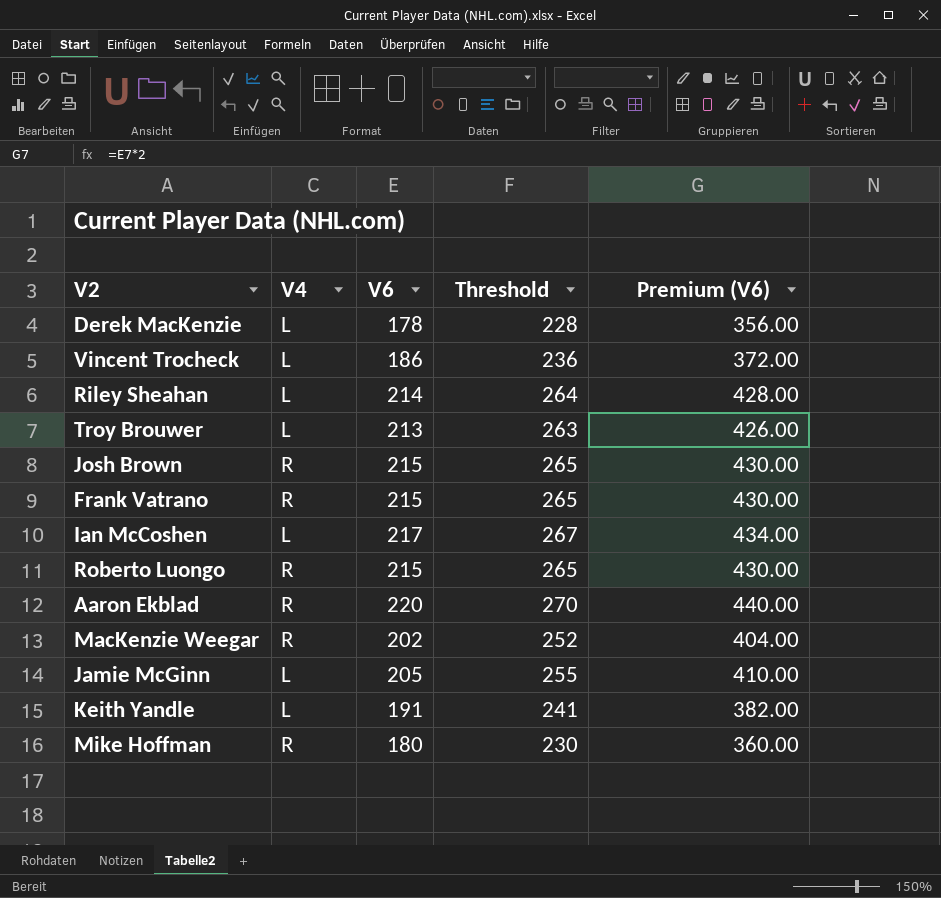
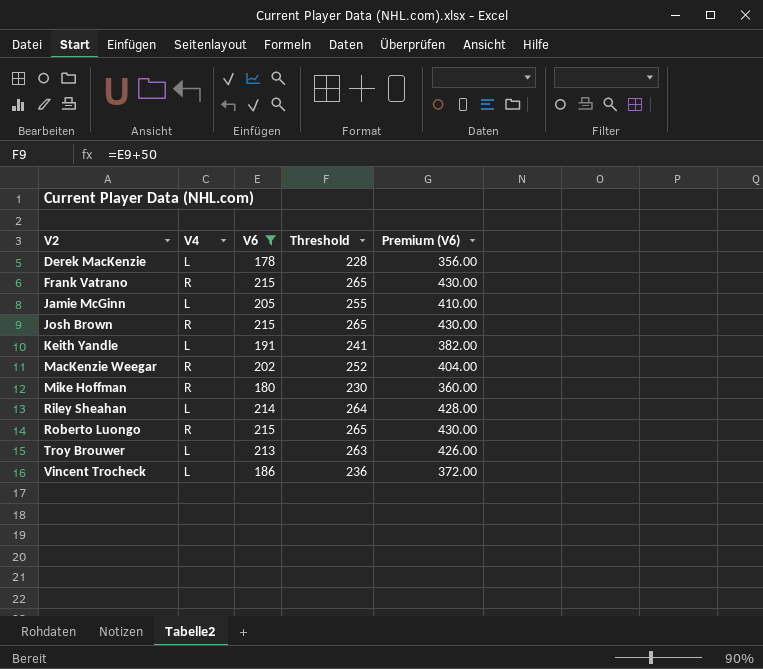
filter: none -> V6 <= 215
row order: none -> V2 ascending

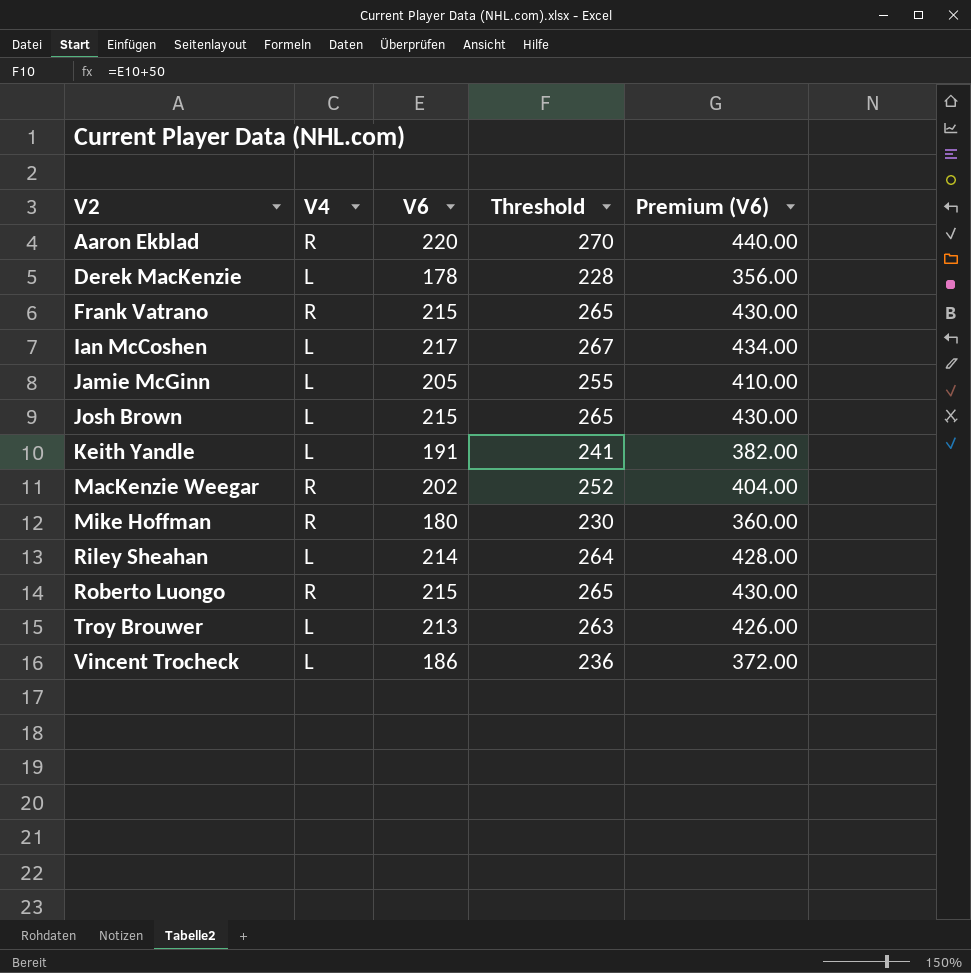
filter: V6 <= 215 -> none
Josh Brown | V4: R -> L

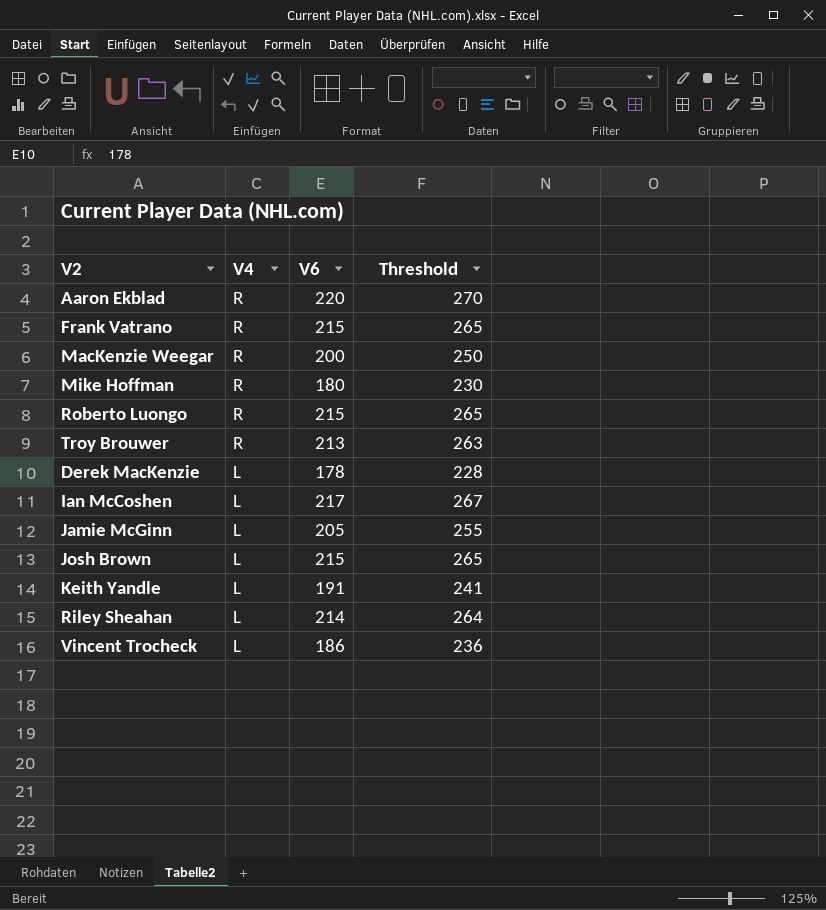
row order: V2 ascending -> V4 descending
column Premium (V6) | formula: [V6] * 2 -> none
MacKenzie Weegar | V6: 202 -> 200
MacKenzie Weegar | Threshold: 252 -> 250
Troy Brouwer | V4: L -> R

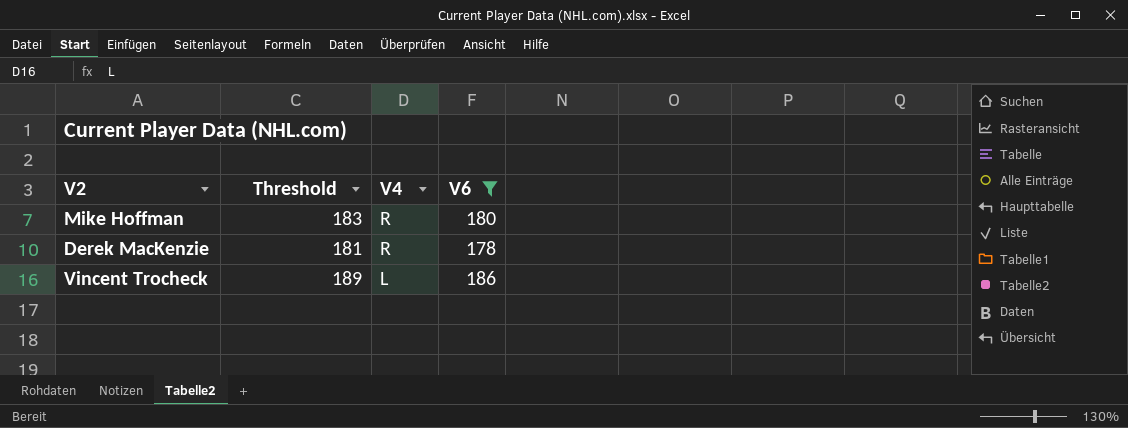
filter: none -> V6 <= 186
column Threshold | formula: [V6] + 50 -> [V6] + 3
column Threshold | position: 4 -> 2
Derek MacKenzie | V4: L -> R

